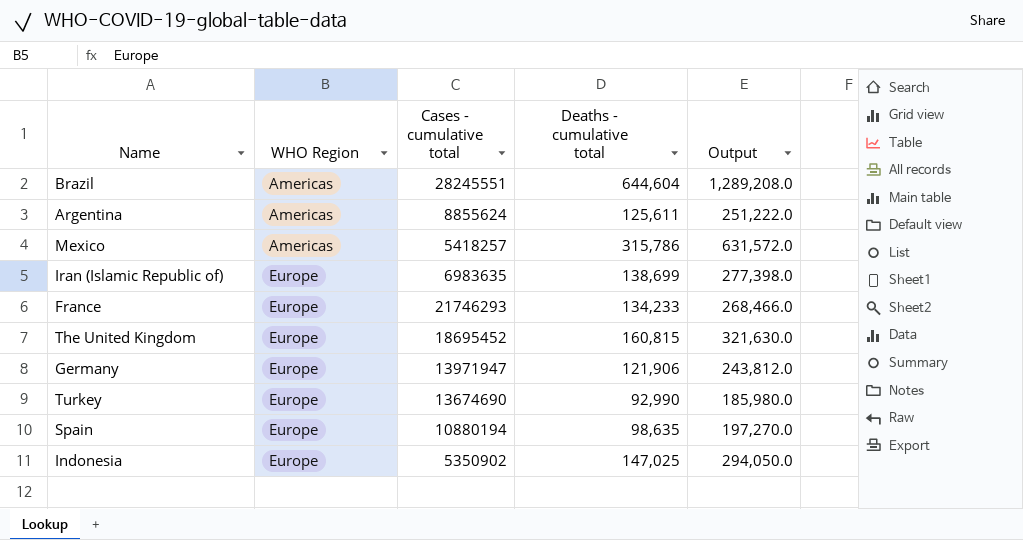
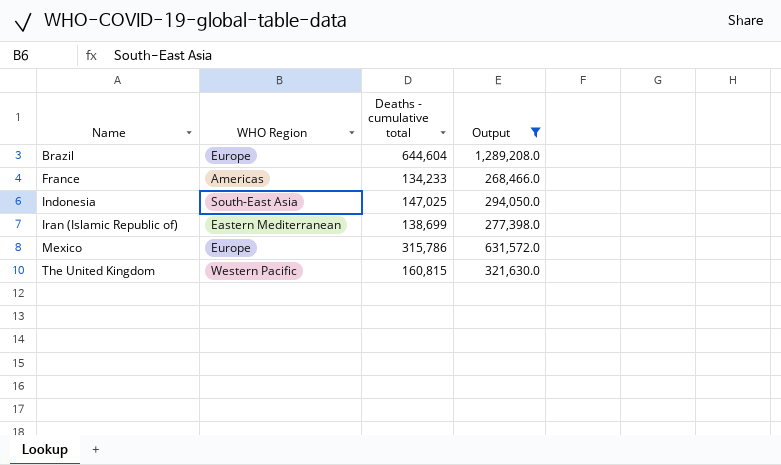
filter: none -> Output >= 268,466.0
row order: WHO Region ascending -> Name ascending
column Cases - cumulative total | position: 3 -> none
Brazil | WHO Region: Americas -> Europe
France | WHO Region: Europe -> Americas
Indonesia | WHO Region: Europe -> South-East Asia
Iran (Islamic Republic of) | WHO Region: Europe -> Eastern Mediterranean
Mexico | WHO Region: Americas -> Europe
The United Kingdom | WHO Region: Europe -> Western Pacific

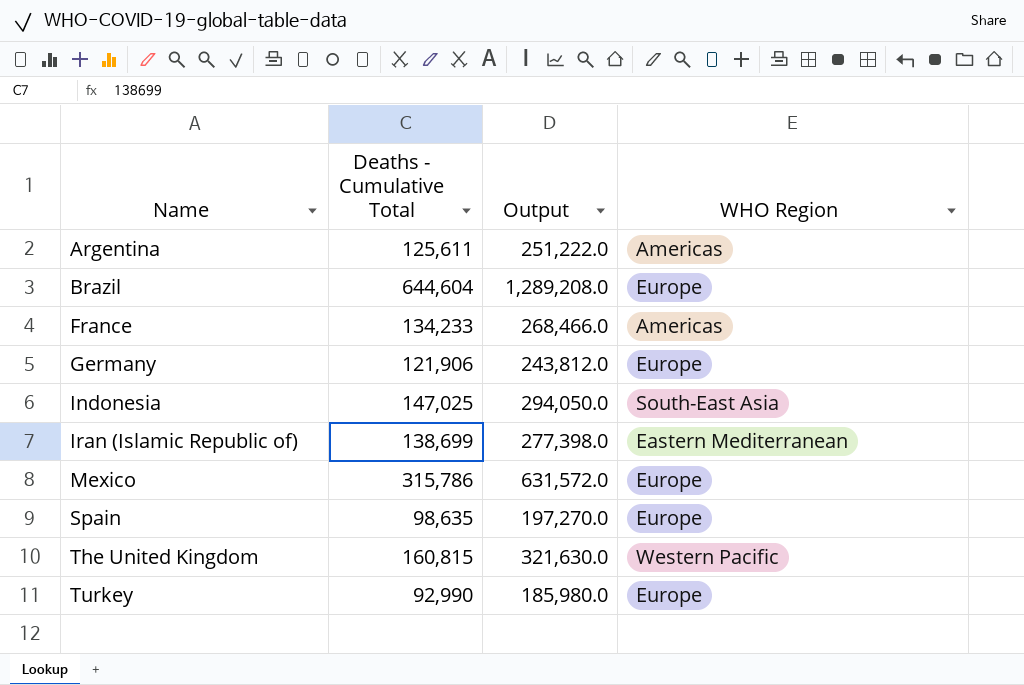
filter: Output >= 268,466.0 -> none
column name: Deaths - cumulative total -> Deaths - Cumulative Total
column WHO Region | position: 2 -> 4

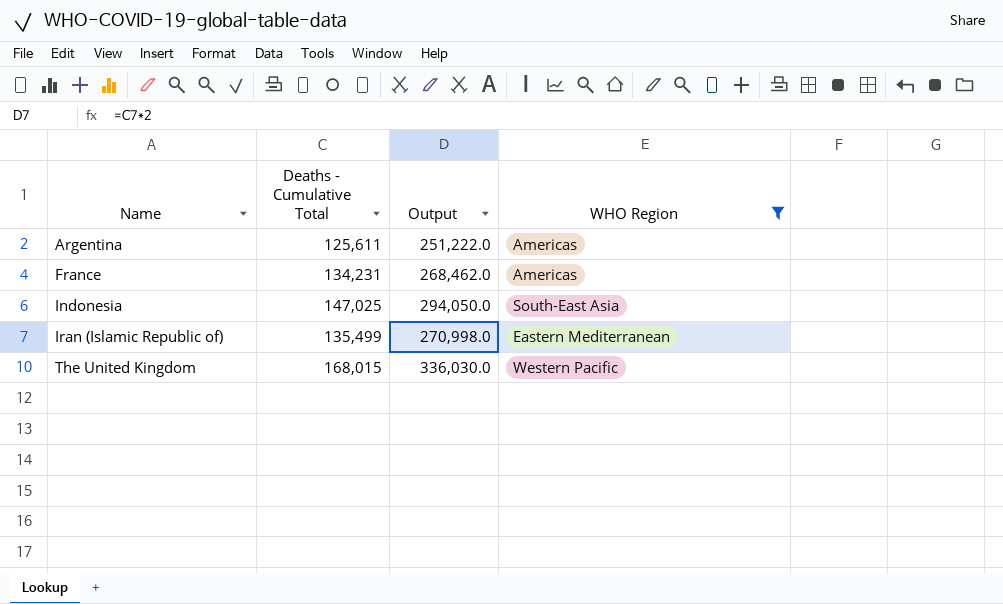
filter: none -> WHO Region != Europe
France | Deaths - Cumulative Total: 134,233 -> 134,231
France | Output: 268,466.0 -> 268,462.0
Iran (Islamic Republic of) | Deaths - Cumulative Total: 138,699 -> 135,499
Iran (Islamic Republic of) | Output: 277,398.0 -> 270,998.0
The United Kingdom | Deaths - Cumulative Total: 160,815 -> 168,015
The United Kingdom | Output: 321,630.0 -> 336,030.0

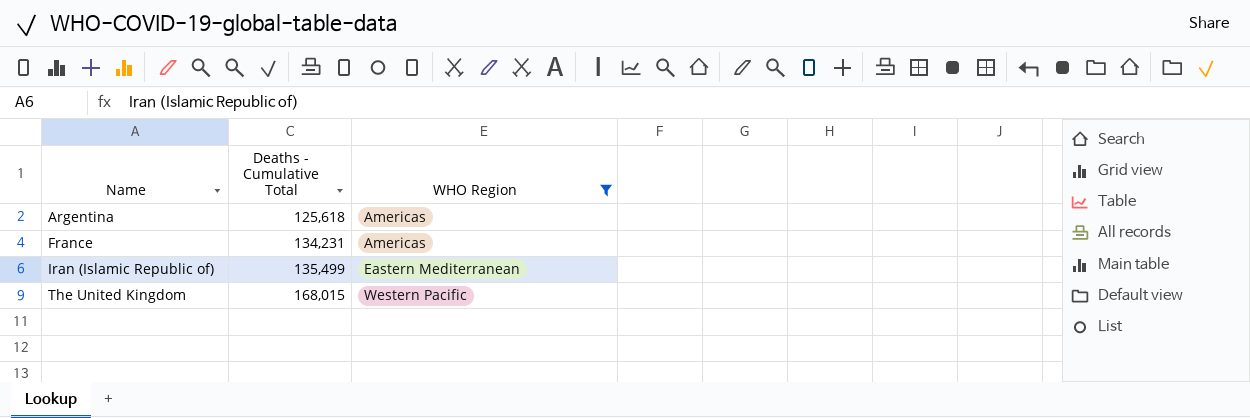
column Output | formula: [Deaths - Cumulative Total] * 2 -> none
row Indonesia: 147,025 | 294,050.0 | South-East Asia -> none
Argentina | Deaths - Cumulative Total: 125,611 -> 125,618

